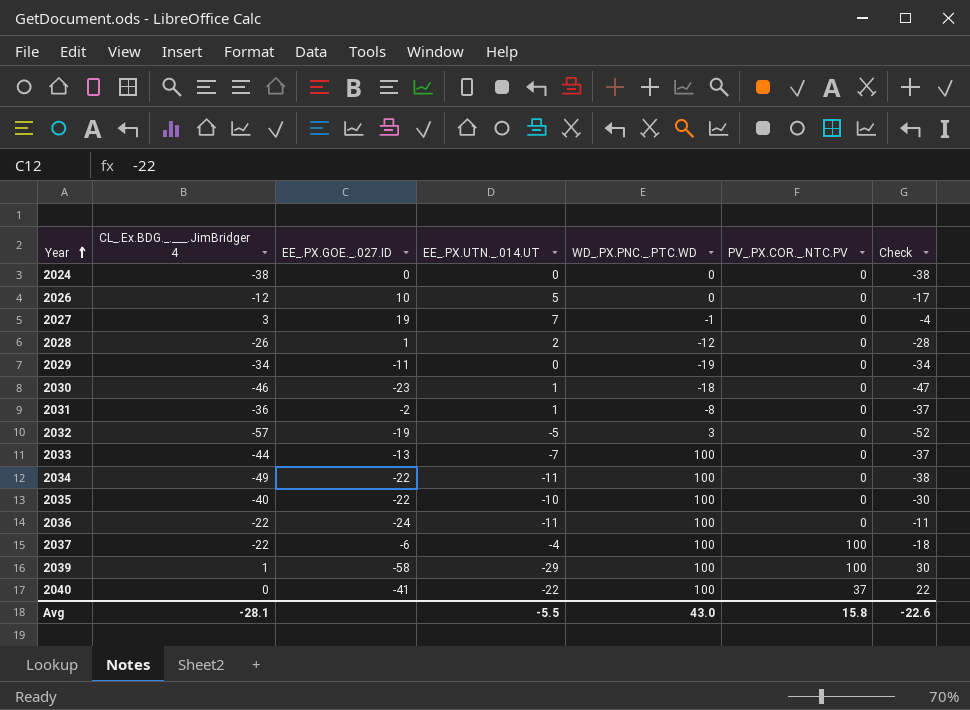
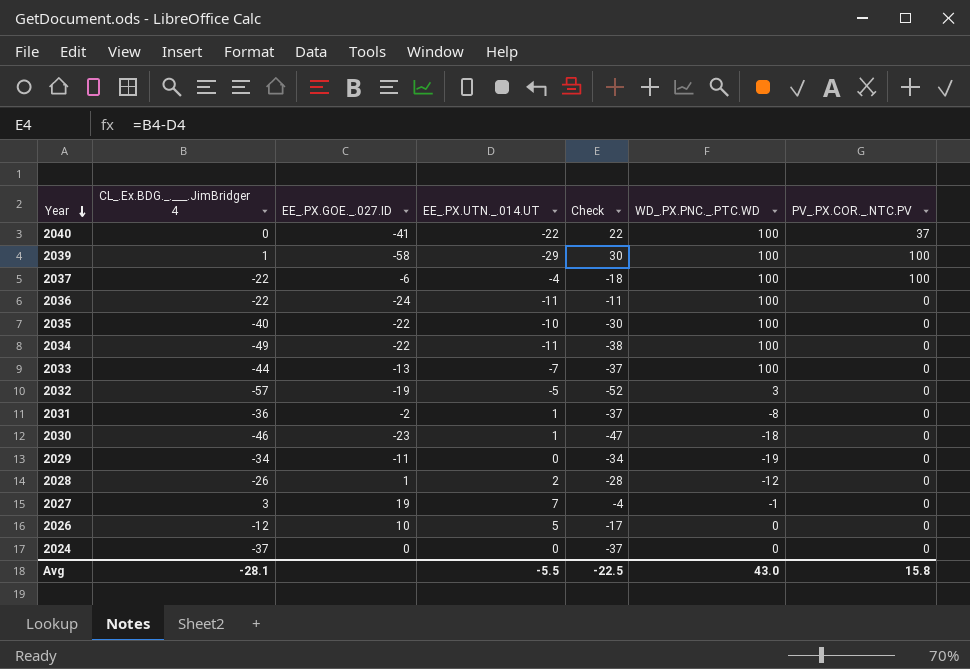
row order: Year ascending -> Year descending
column Check | position: 7 -> 5
2024 | CL_.Ex.BDG._.___.JimBridger 4: -38 -> -37
2024 | Check: -38 -> -37
Avg | Check: -22.6 -> -22.5

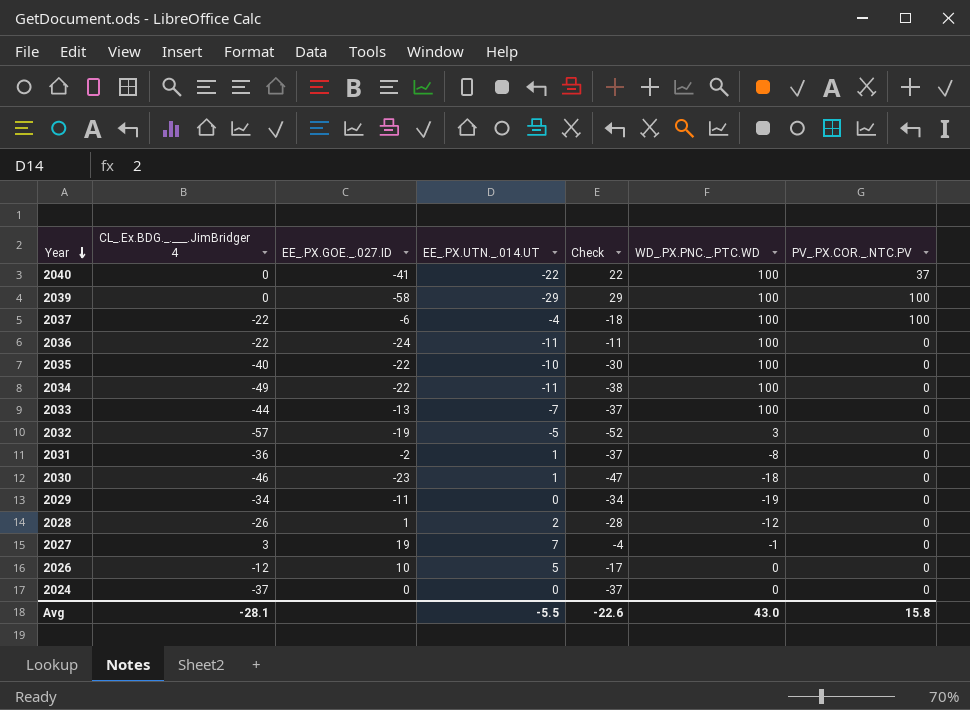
2039 | CL_.Ex.BDG._.___.JimBridger 4: 1 -> 0
2039 | Check: 30 -> 29
Avg | Check: -22.5 -> -22.6

